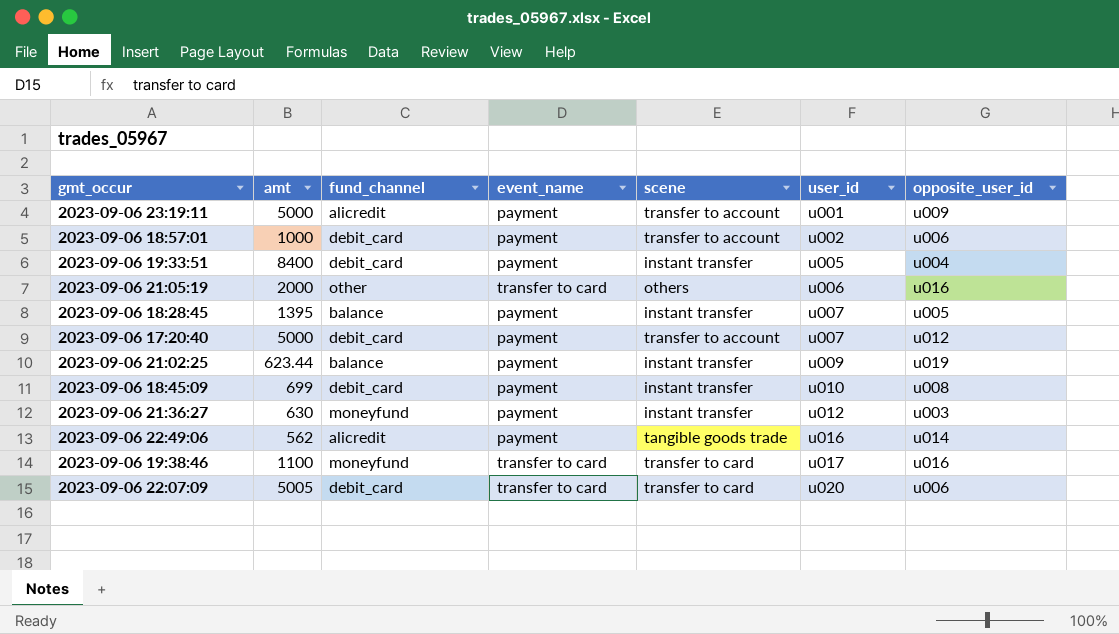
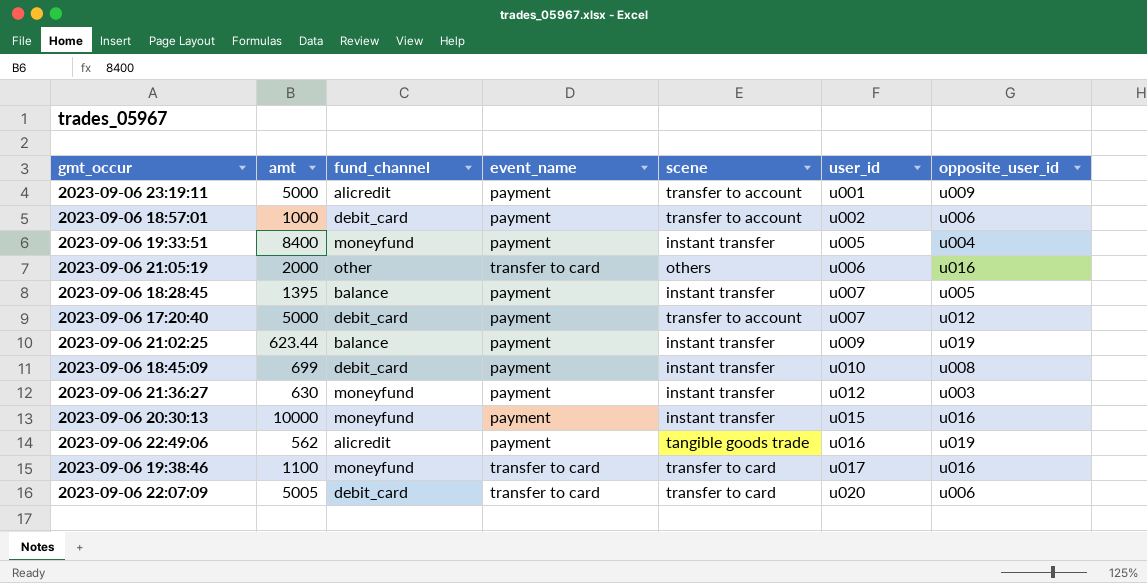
2023-09-06 19:33:51 | fund_channel: debit_card -> moneyfund
row 2023-09-06 20:30:13: none -> 10000 | moneyfund | payment | instant transfer | u015 | u016
2023-09-06 22:49:06 | opposite_user_id: u014 -> u019

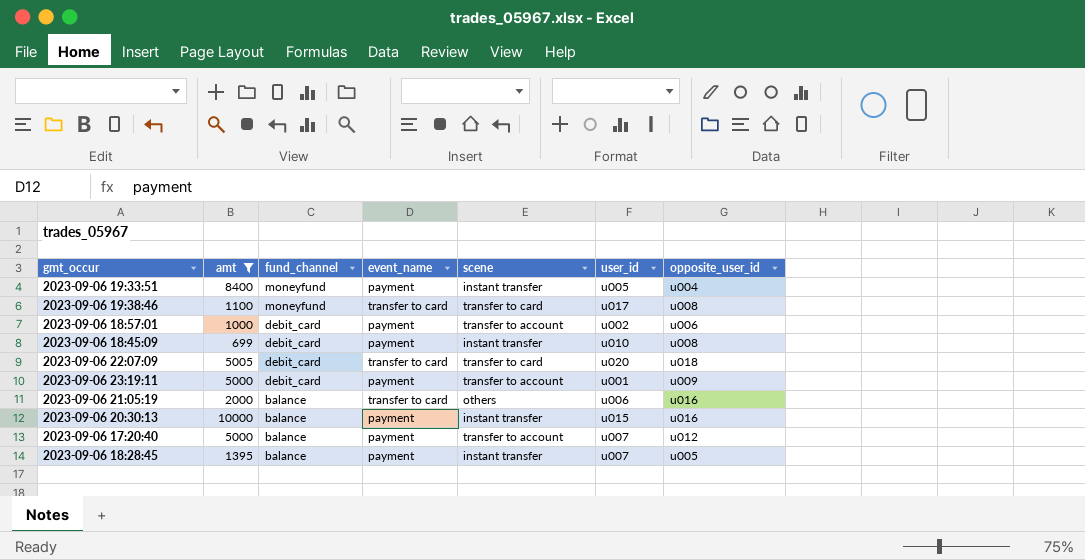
filter: none -> amt >= 699
row order: user_id ascending -> fund_channel descending
2023-09-06 19:38:46 | opposite_user_id: u016 -> u008
2023-09-06 22:07:09 | opposite_user_id: u006 -> u018
2023-09-06 23:19:11 | fund_channel: alicredit -> debit_card
2023-09-06 21:05:19 | fund_channel: other -> balance
2023-09-06 20:30:13 | fund_channel: moneyfund -> balance
2023-09-06 17:20:40 | fund_channel: debit_card -> balance

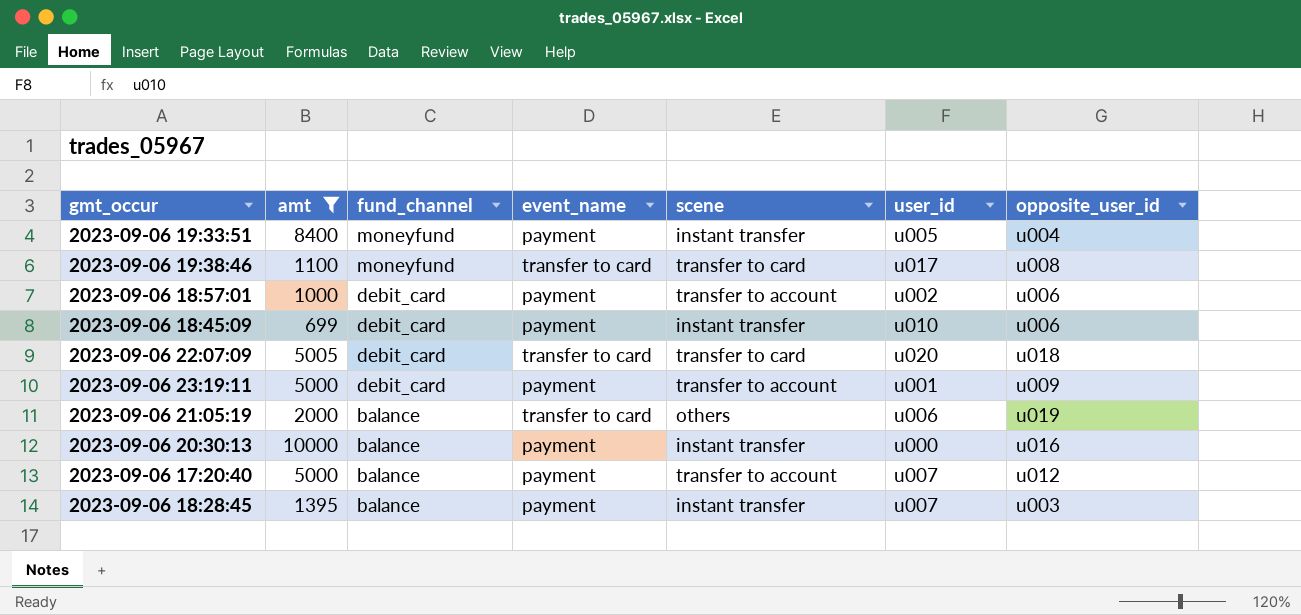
2023-09-06 18:45:09 | opposite_user_id: u008 -> u006
2023-09-06 21:05:19 | opposite_user_id: u016 -> u019
2023-09-06 20:30:13 | user_id: u015 -> u000
2023-09-06 18:28:45 | opposite_user_id: u005 -> u003

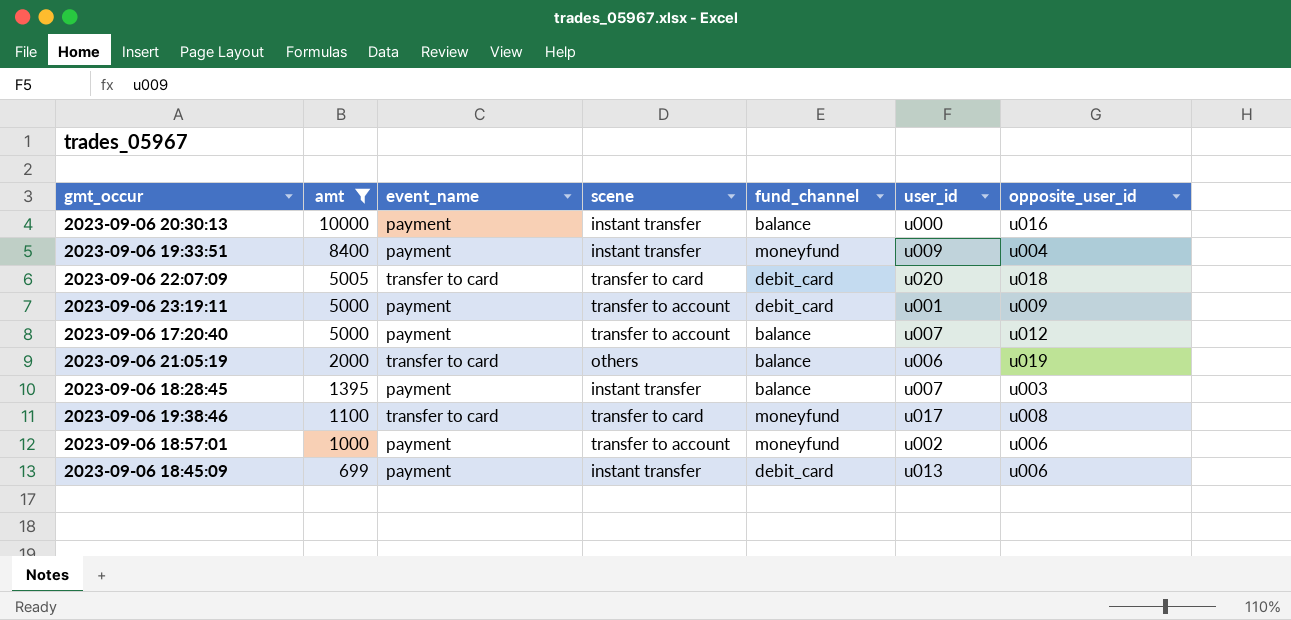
row order: fund_channel descending -> amt descending
column fund_channel | position: 3 -> 5
2023-09-06 19:33:51 | user_id: u005 -> u009
2023-09-06 18:57:01 | fund_channel: debit_card -> moneyfund
2023-09-06 18:45:09 | user_id: u010 -> u013

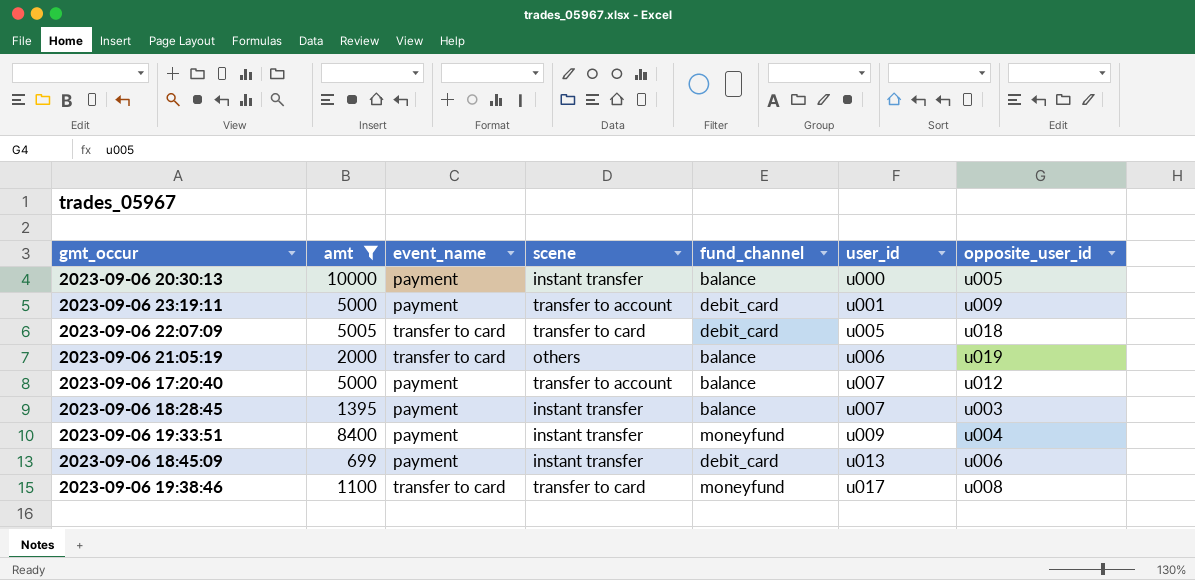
row order: amt descending -> user_id ascending
row 2023-09-06 18:57:01: 1000 | payment | transfer to account | moneyfund | u002 | u006 -> none
2023-09-06 20:30:13 | opposite_user_id: u016 -> u005
2023-09-06 22:07:09 | user_id: u020 -> u005

